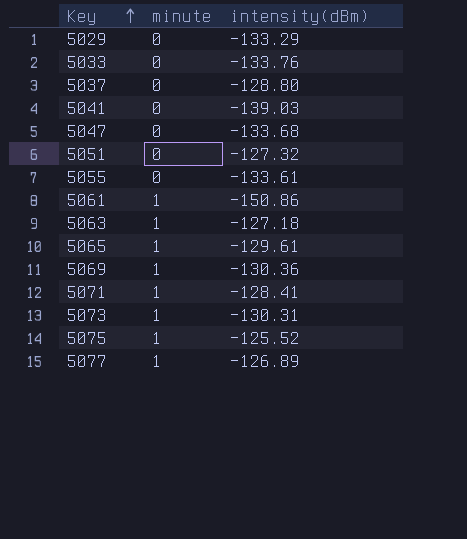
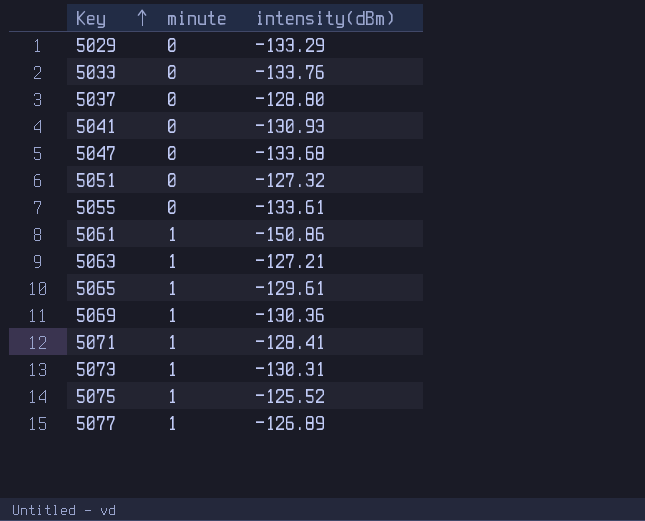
5041 | intensity(dBm): -139.03 -> -130.93
5063 | intensity(dBm): -127.18 -> -127.21

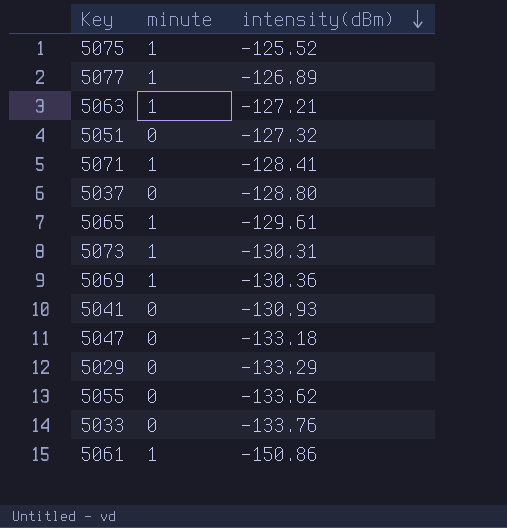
row order: Key ascending -> intensity(dBm) descending
5047 | intensity(dBm): -133.68 -> -133.18
5055 | intensity(dBm): -133.61 -> -133.62

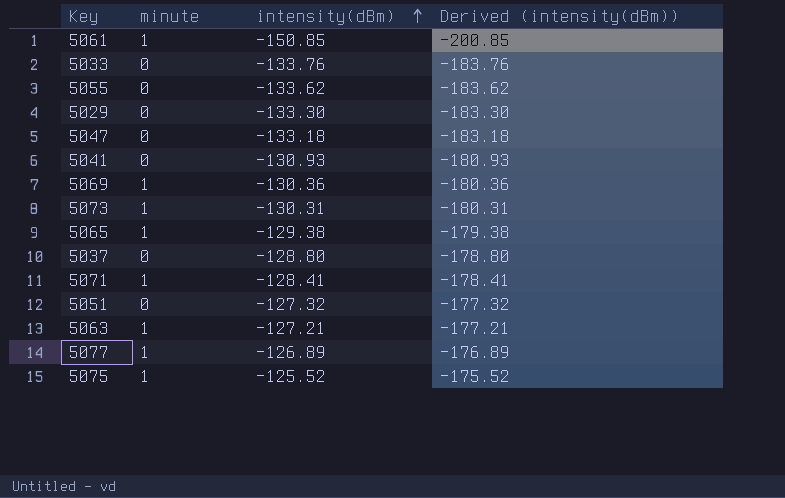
row order: intensity(dBm) descending -> intensity(dBm) ascending
column Derived (intensity(dBm)) | formula: none -> [intensity(dBm)] - 50
5061 | intensity(dBm): -150.86 -> -150.85
5029 | intensity(dBm): -133.29 -> -133.30
5065 | intensity(dBm): -129.61 -> -129.38

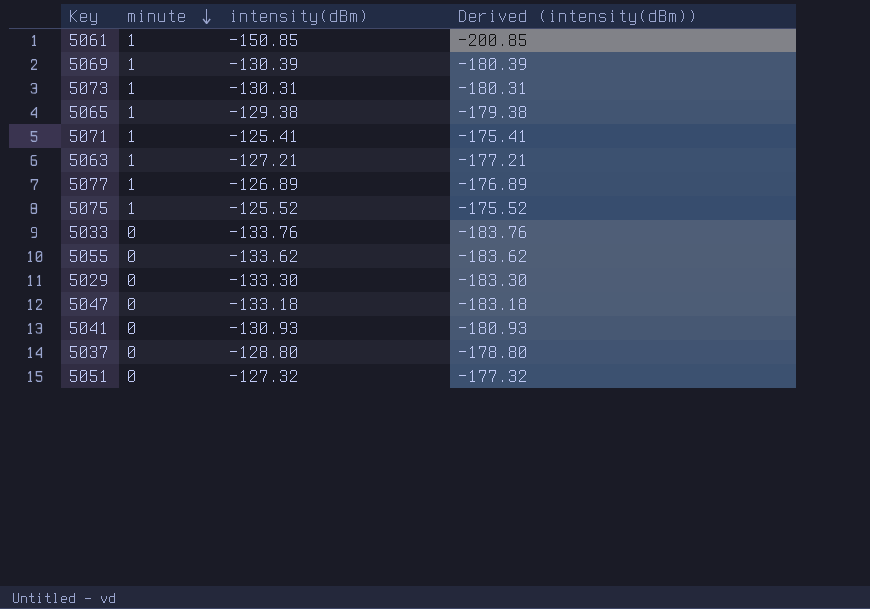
row order: intensity(dBm) ascending -> minute descending
5069 | intensity(dBm): -130.36 -> -130.39
5069 | Derived (intensity(dBm)): -180.36 -> -180.39
5071 | intensity(dBm): -128.41 -> -125.41
5071 | Derived (intensity(dBm)): -178.41 -> -175.41

